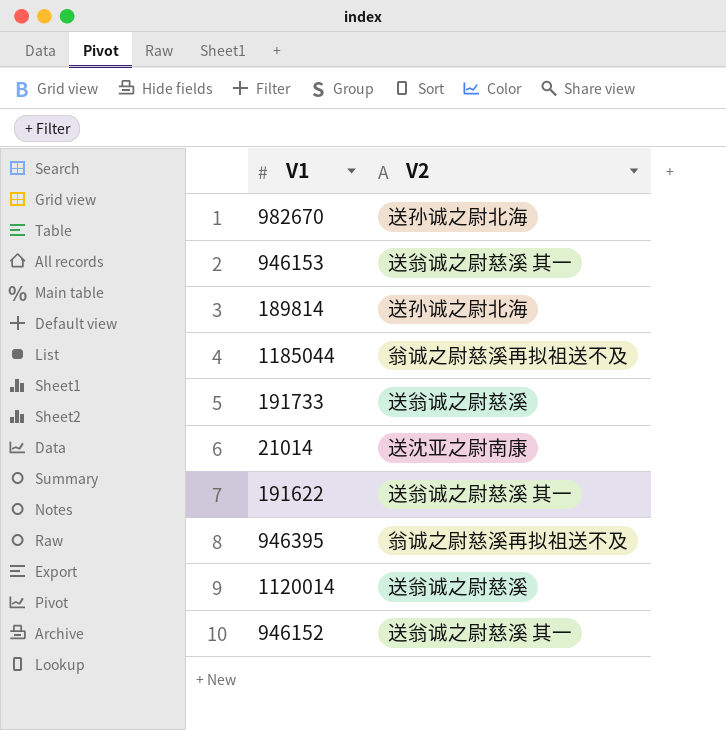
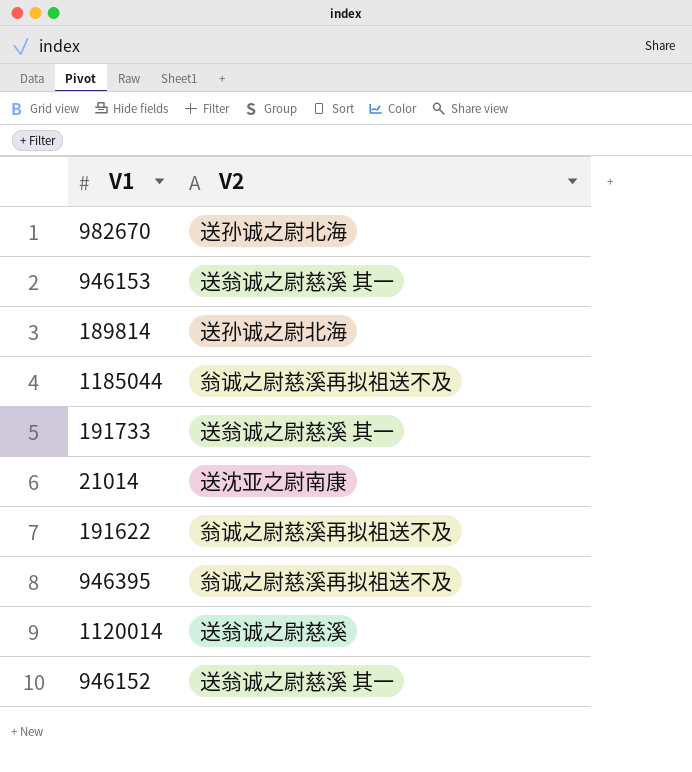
191733 | V2: 送翁诚之尉慈溪 -> 送翁诚之尉慈溪 其一
191622 | V2: 送翁诚之尉慈溪 其一 -> 翁诚之尉慈溪再拟祖送不及

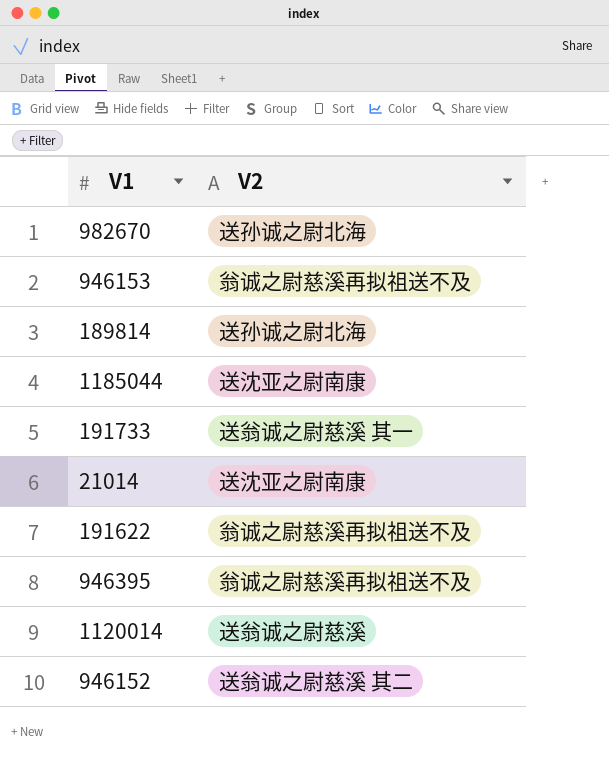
946153 | V2: 送翁诚之尉慈溪 其一 -> 翁诚之尉慈溪再拟祖送不及
1185044 | V2: 翁诚之尉慈溪再拟祖送不及 -> 送沈亚之尉南康
946152 | V2: 送翁诚之尉慈溪 其一 -> 送翁诚之尉慈溪 其二

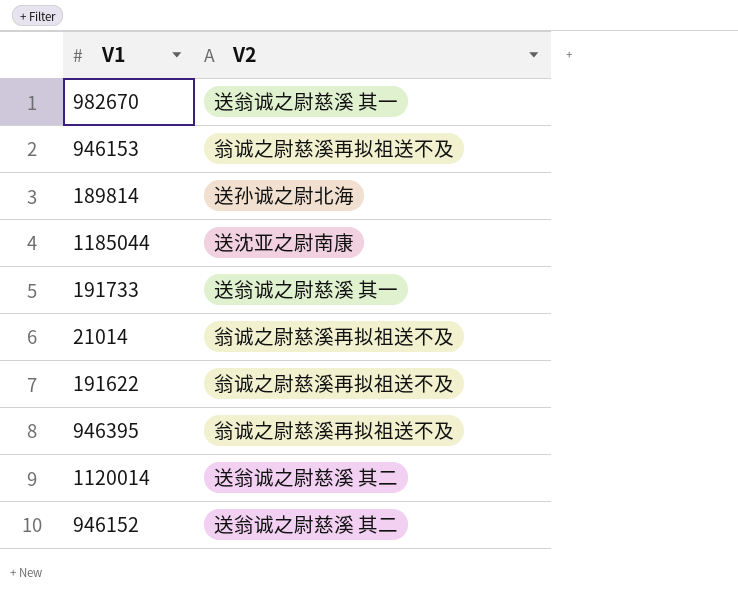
982670 | V2: 送孙诚之尉北海 -> 送翁诚之尉慈溪 其一
21014 | V2: 送沈亚之尉南康 -> 翁诚之尉慈溪再拟祖送不及
1120014 | V2: 送翁诚之尉慈溪 -> 送翁诚之尉慈溪 其二

